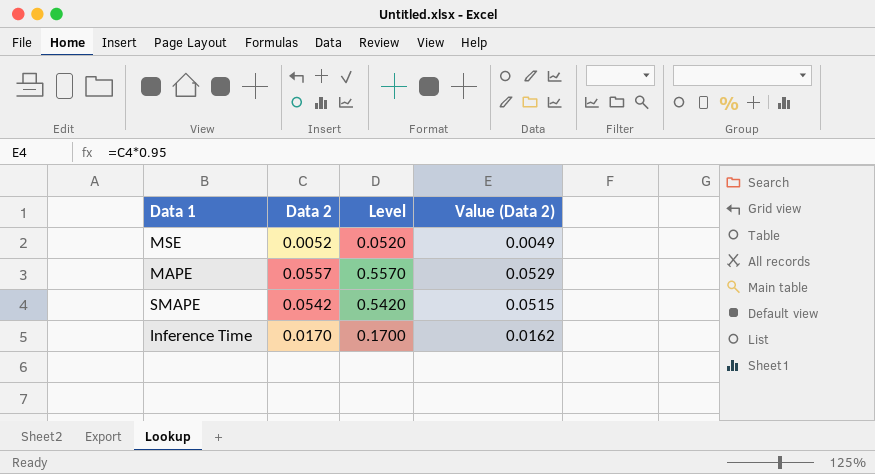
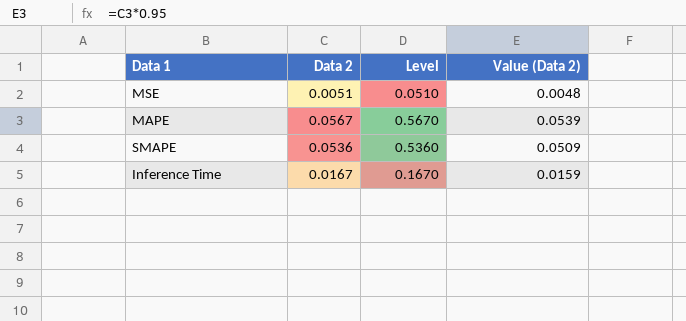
MSE | Data 2: 0.0052 -> 0.0051
MSE | Level: 0.0520 -> 0.0510
MSE | Value (Data 2): 0.0049 -> 0.0048
MAPE | Data 2: 0.0557 -> 0.0567
MAPE | Level: 0.5570 -> 0.5670
MAPE | Value (Data 2): 0.0529 -> 0.0539
SMAPE | Data 2: 0.0542 -> 0.0536
SMAPE | Level: 0.5420 -> 0.5360
SMAPE | Value (Data 2): 0.0515 -> 0.0509
Inference Time | Data 2: 0.0170 -> 0.0167
Inference Time | Level: 0.1700 -> 0.1670
Inference Time | Value (Data 2): 0.0162 -> 0.0159

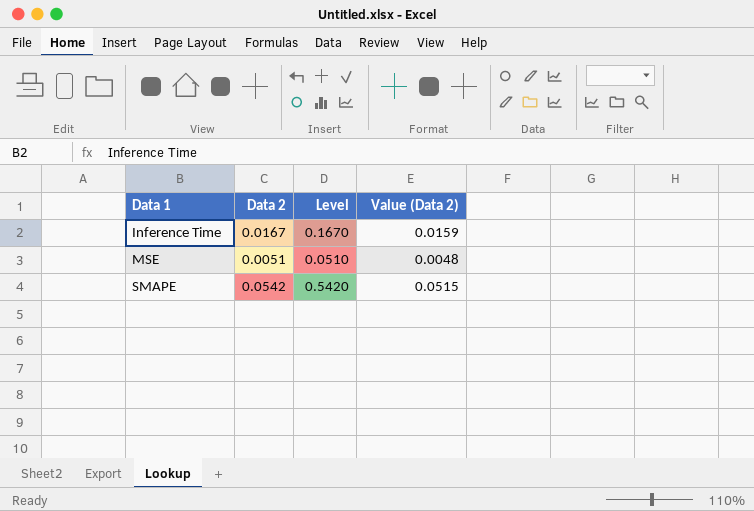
row order: none -> Data 1 ascending
row MAPE: 0.0567 | 0.5670 | 0.0539 -> none
SMAPE | Data 2: 0.0536 -> 0.0542
SMAPE | Level: 0.5360 -> 0.5420
SMAPE | Value (Data 2): 0.0509 -> 0.0515

